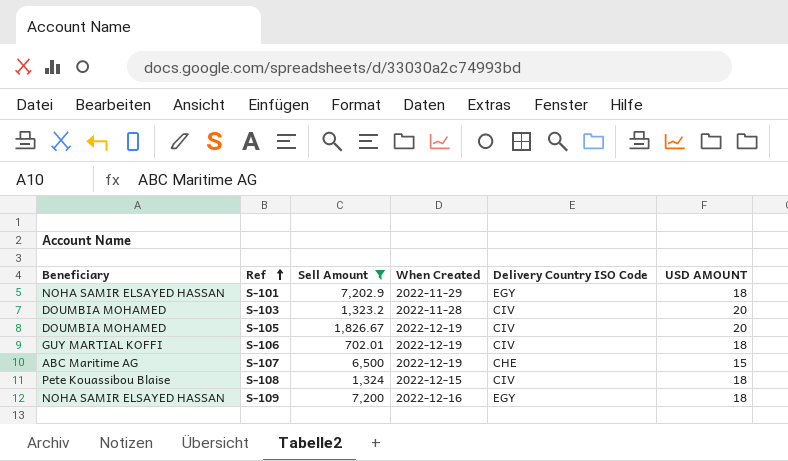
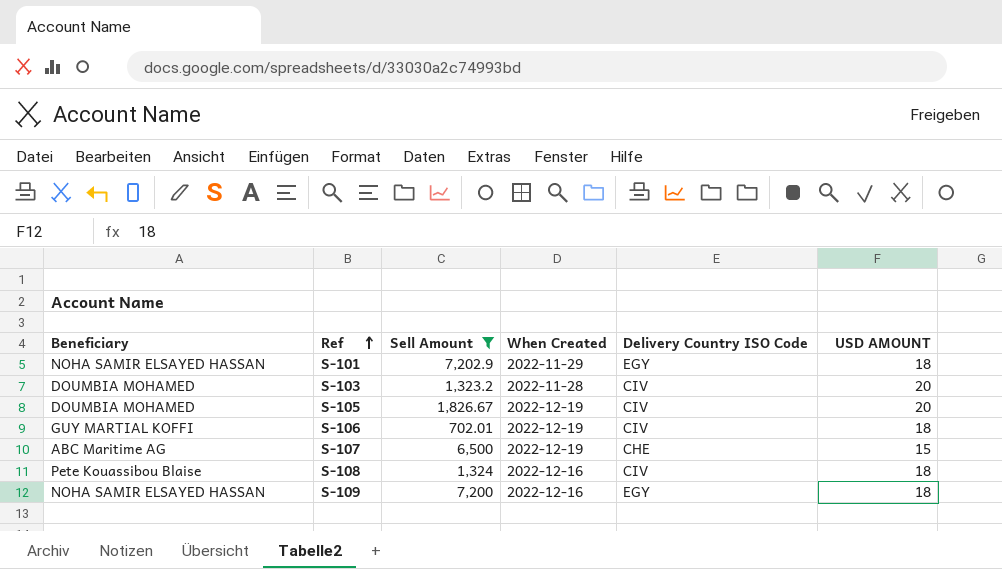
S-108 | When Created: 2022-12-15 -> 2022-12-16

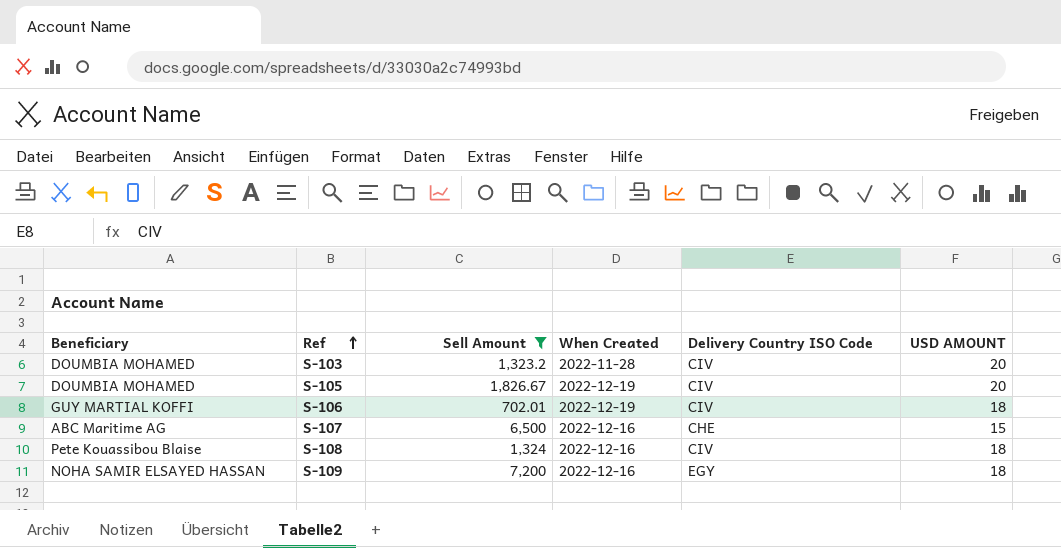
row S-101: NOHA SAMIR ELSAYED HASSAN | 7,202.9 | 2022-11-29 | EGY | 18 -> none
S-107 | When Created: 2022-12-19 -> 2022-12-16

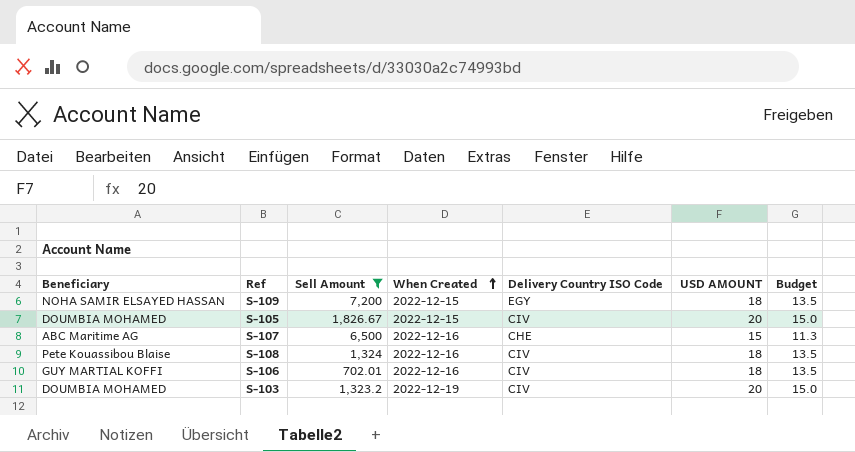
row order: Ref ascending -> When Created ascending
column Budget | formula: none -> [USD AMOUNT] * 0.75
S-109 | When Created: 2022-12-16 -> 2022-12-15
S-105 | When Created: 2022-12-19 -> 2022-12-15
S-106 | When Created: 2022-12-19 -> 2022-12-16
S-103 | When Created: 2022-11-28 -> 2022-12-19

